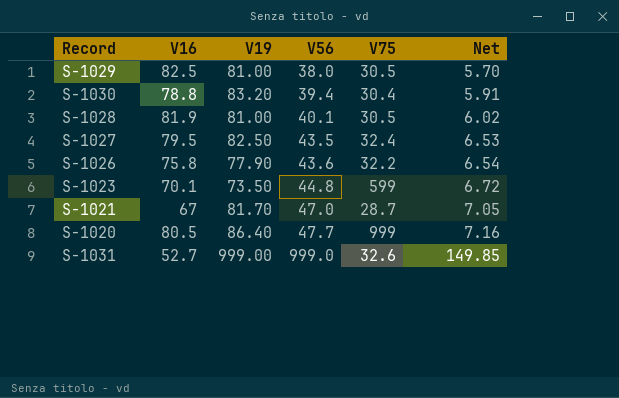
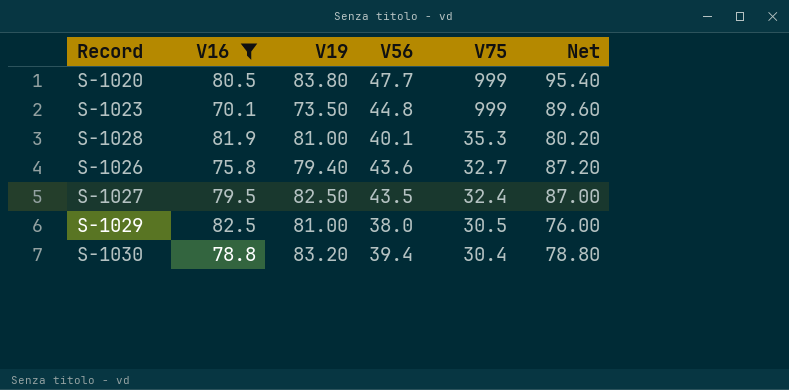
filter: none -> V16 >= 70.1
row order: V56 ascending -> V75 descending
column Net | formula: [V56] * 0.15 -> [V56] * 2
S-1020 | V19: 86.40 -> 83.80
S-1023 | V75: 599 -> 999
S-1028 | V75: 30.5 -> 35.3
S-1026 | V19: 77.90 -> 79.40
S-1026 | V75: 32.2 -> 32.7

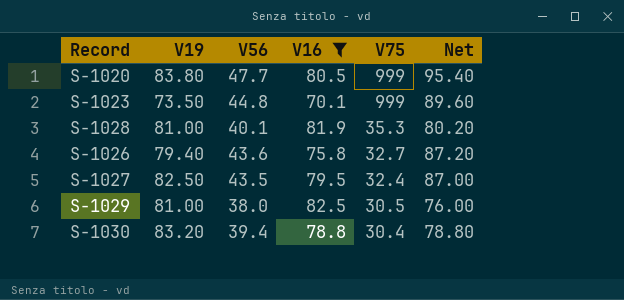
column V16 | position: 2 -> 4

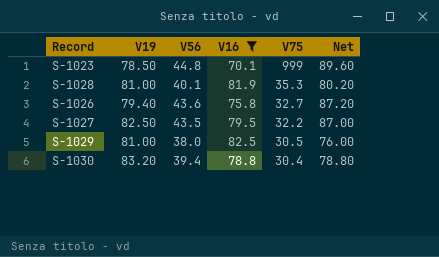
row S-1020: 83.80 | 47.7 | 80.5 | 999 | 95.40 -> none
S-1023 | V19: 73.50 -> 78.50
S-1027 | V75: 32.4 -> 32.2

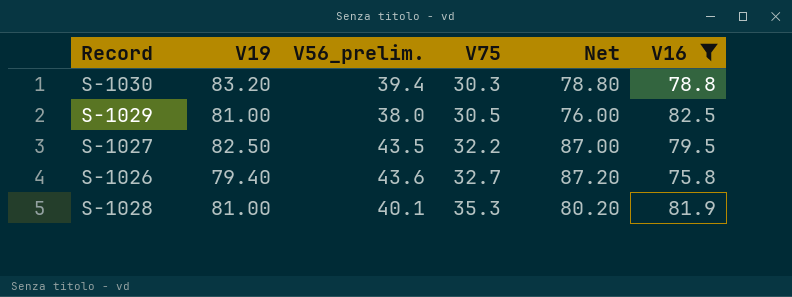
row order: V75 descending -> V75 ascending
column name: V56 -> V56_prelim.
column V16 | position: 4 -> 6
row S-1023: 78.50 | 44.8 | 70.1 | 999 | 89.60 -> none
S-1030 | V75: 30.4 -> 30.3

